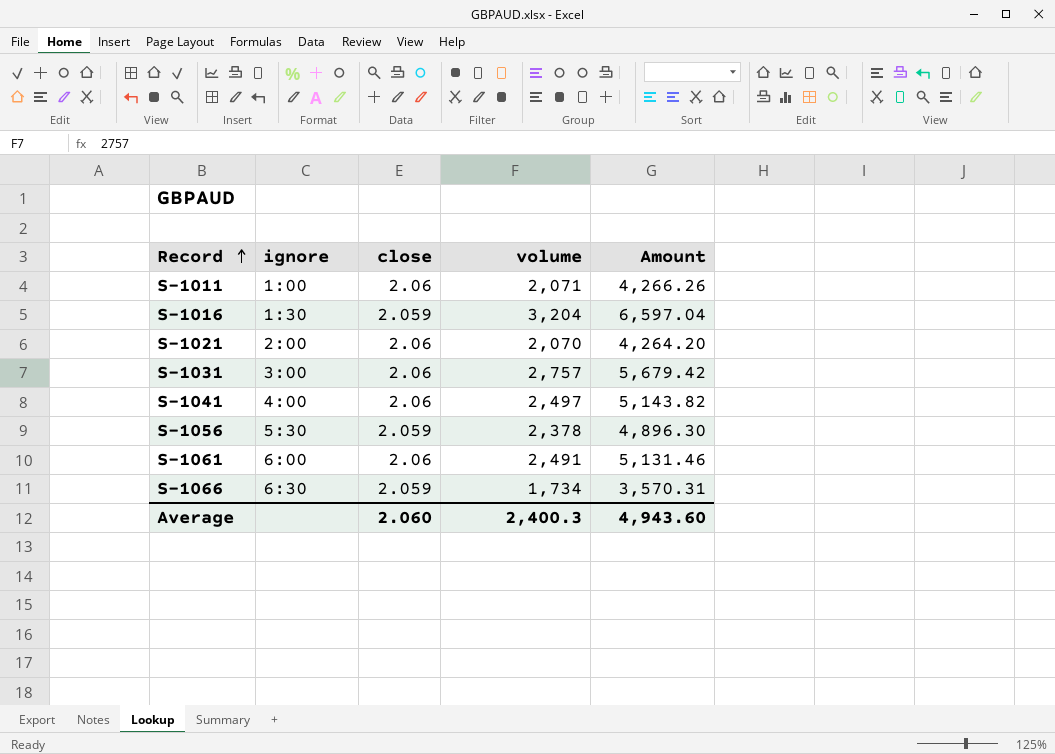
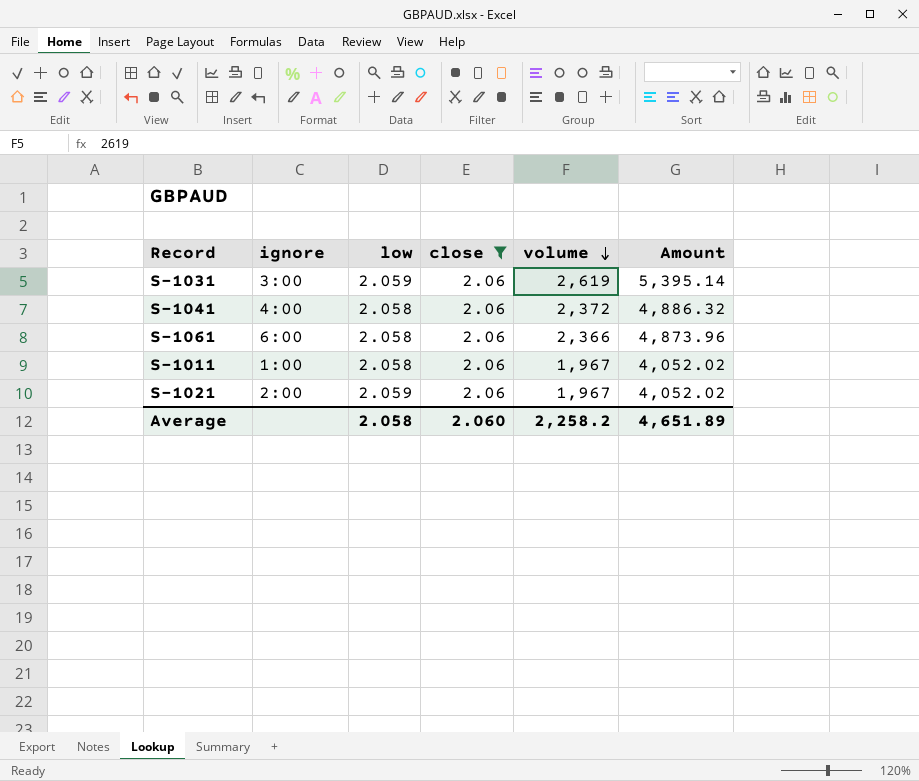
filter: none -> close = 2.06
row order: Record ascending -> volume descending
column low | position: none -> 3
S-1031 | volume: 2,757 -> 2,619
S-1031 | Amount: 5,679.42 -> 5,395.14
S-1041 | volume: 2,497 -> 2,372
S-1041 | Amount: 5,143.82 -> 4,886.32
S-1061 | volume: 2,491 -> 2,366
S-1061 | Amount: 5,131.46 -> 4,873.96
S-1011 | volume: 2,071 -> 1,967
S-1011 | Amount: 4,266.26 -> 4,052.02
S-1021 | volume: 2,070 -> 1,967
S-1021 | Amount: 4,264.20 -> 4,052.02
Average | volume: 2,400.3 -> 2,258.2
Average | Amount: 4,943.60 -> 4,651.89

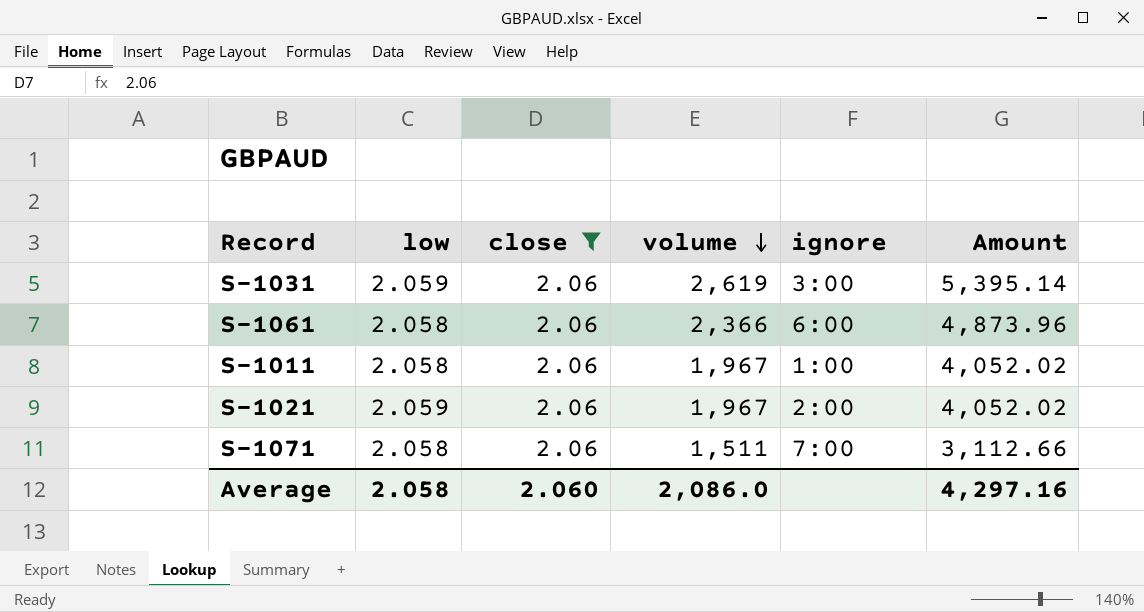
column ignore | position: 2 -> 5
row S-1041: 4:00 | 2.058 | 2.06 | 2,372 | 4,886.32 -> none
row S-1071: none -> 2.058 | 2.06 | 1,511 | 7:00 | 3,112.66
Average | volume: 2,258.2 -> 2,086.0
Average | Amount: 4,651.89 -> 4,297.16

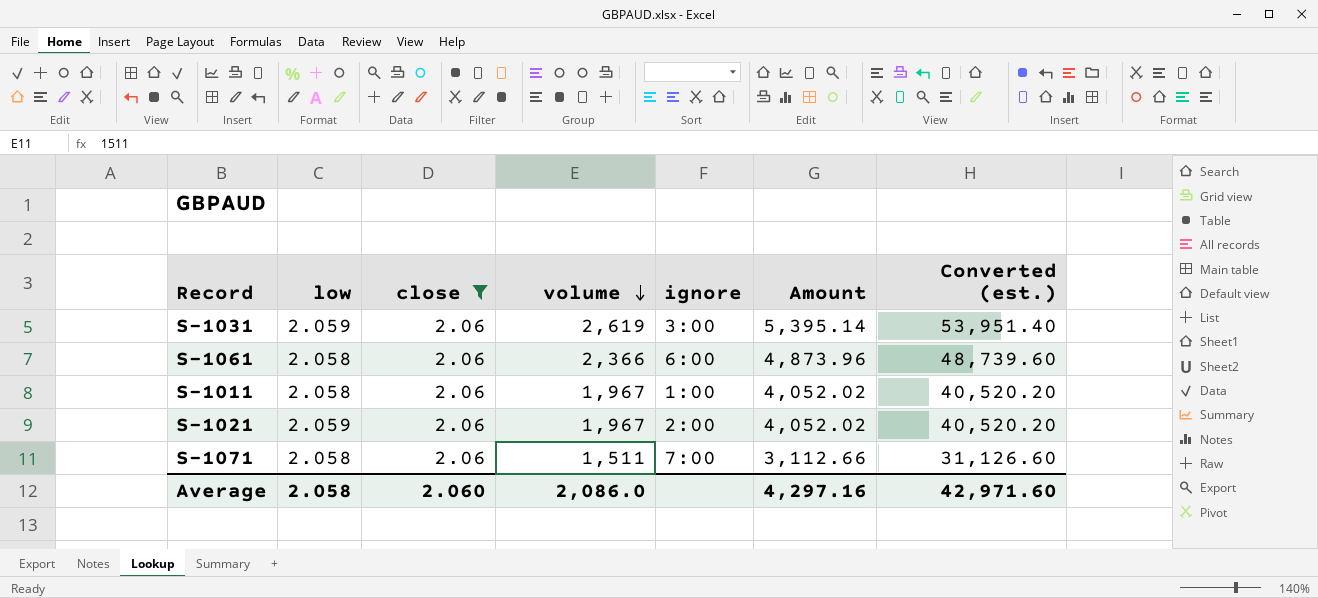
column Converted (est.) | formula: none -> [Amount] * 10

